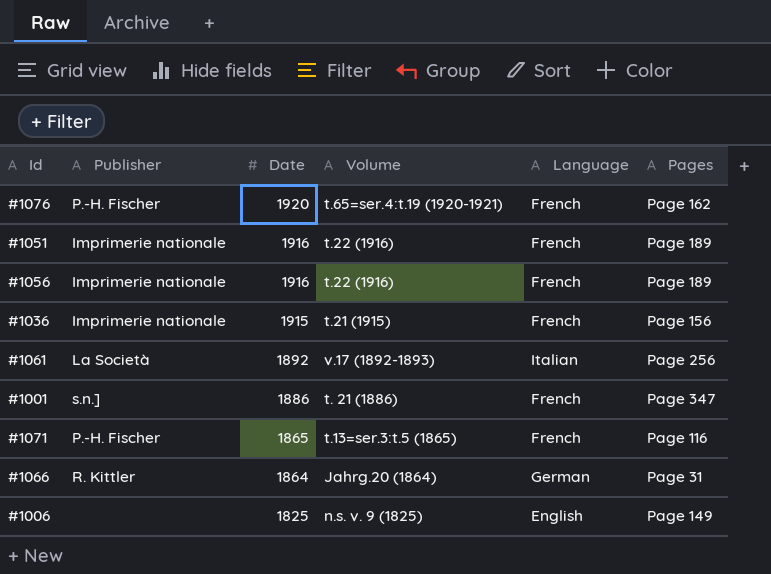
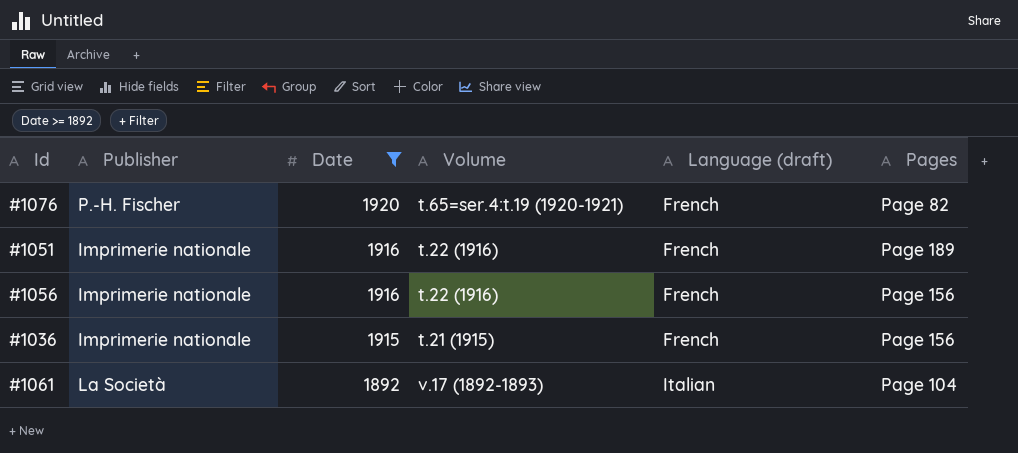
filter: none -> Date >= 1892
column name: Language -> Language (draft)
#1076 | Pages: Page 162 -> Page 82
#1056 | Pages: Page 189 -> Page 156
#1061 | Pages: Page 256 -> Page 104

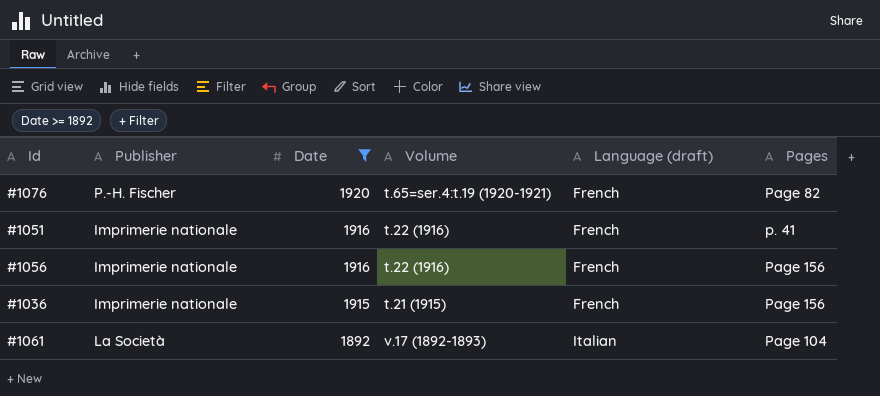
#1051 | Pages: Page 189 -> p. 41

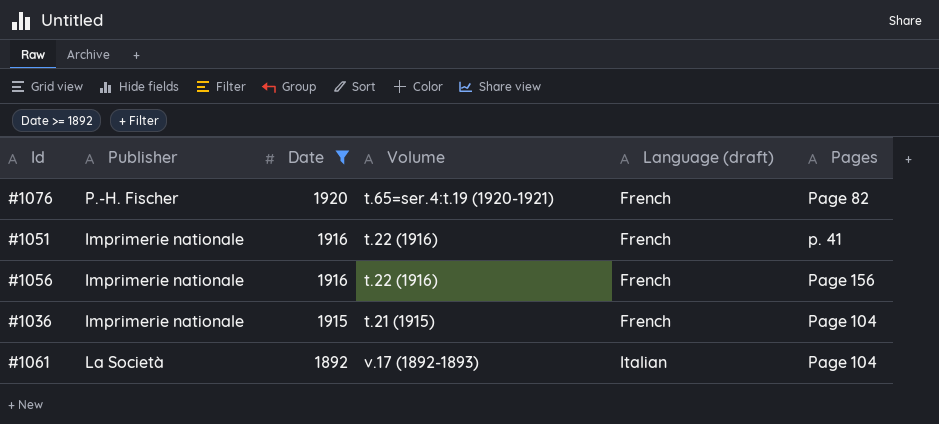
#1036 | Pages: Page 156 -> Page 104

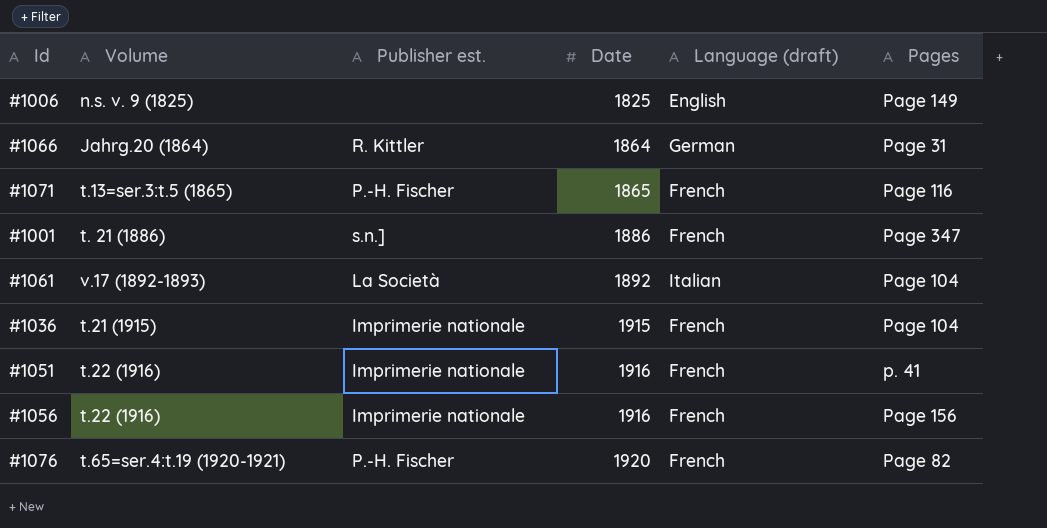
filter: Date >= 1892 -> none
row order: Date descending -> Date ascending
column Volume | position: 4 -> 2
column name: Publisher -> Publisher est.

